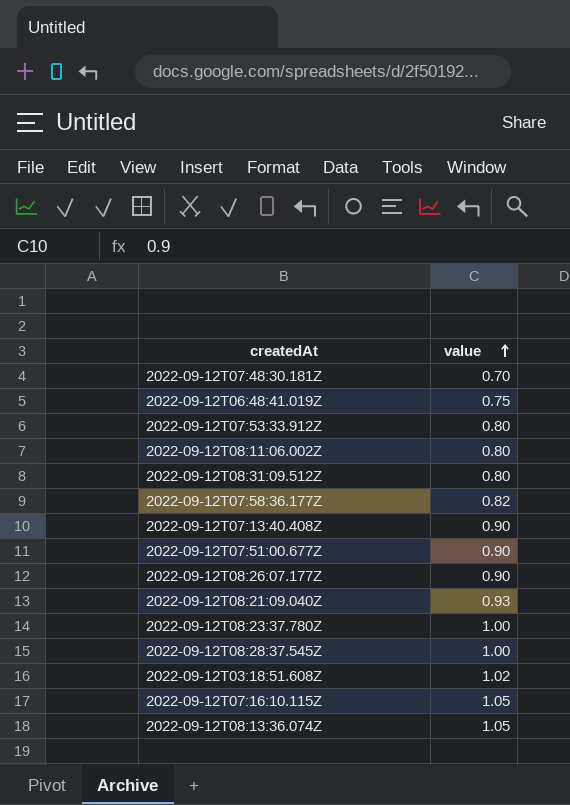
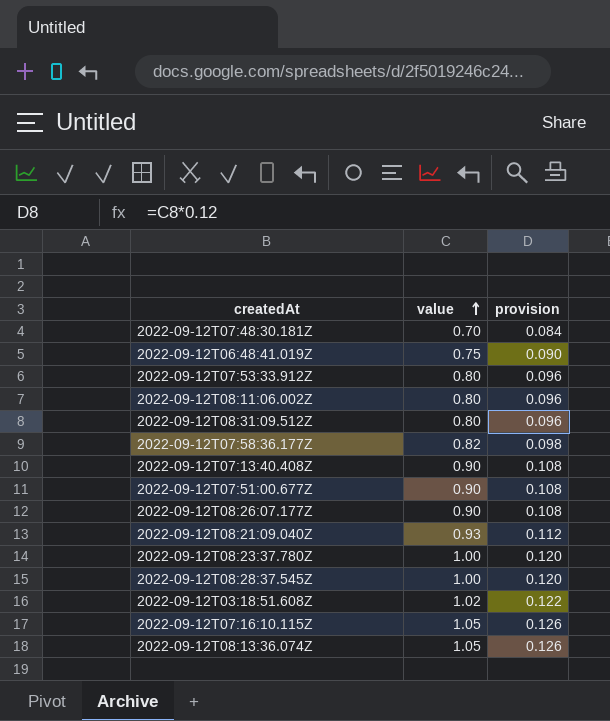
column provision | formula: none -> [value] * 0.12

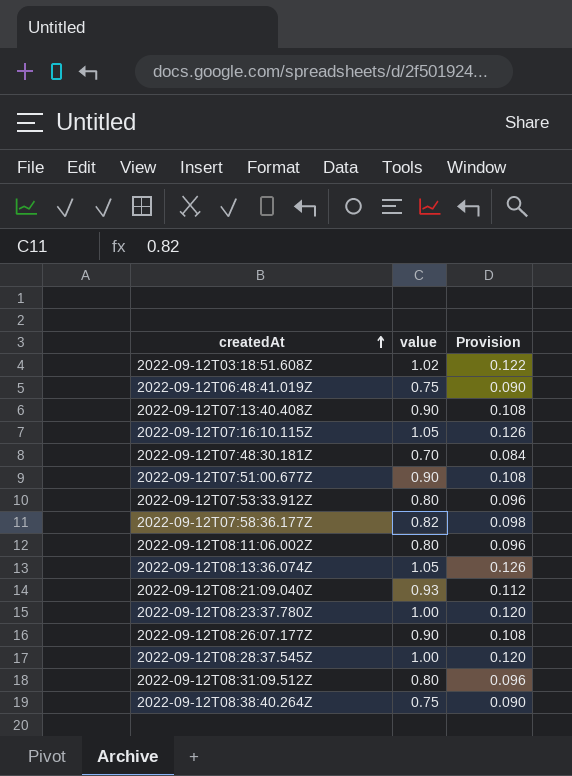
row order: value ascending -> createdAt ascending
column name: provision -> Provision
row 2022-09-12T08:38:40.264Z: none -> 0.75 | 0.090

